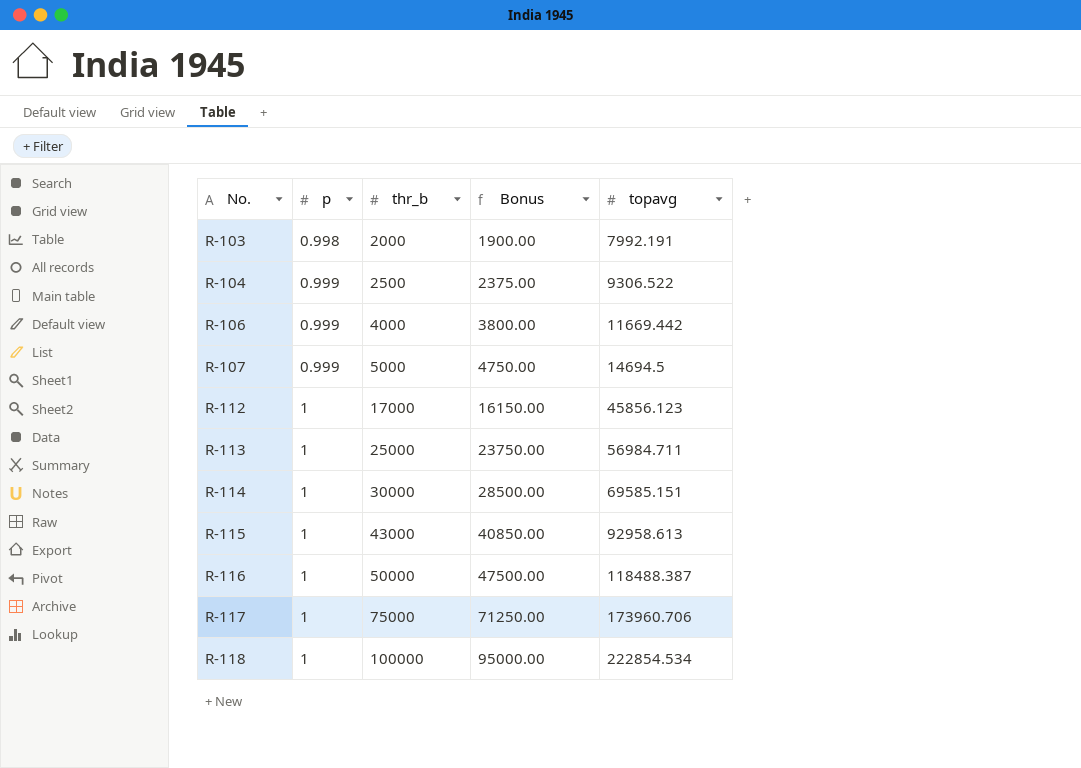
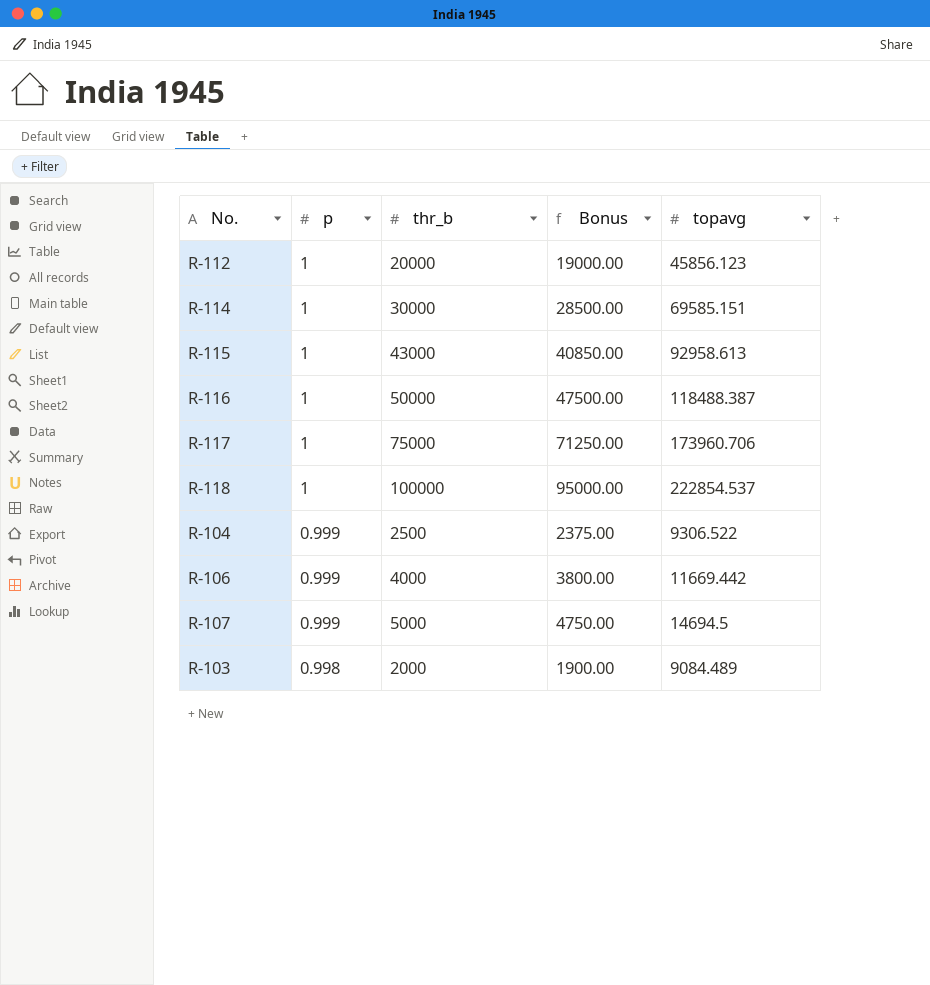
row order: No. ascending -> p descending
row R-113: 1 | 25000 | 23750.00 | 56984.711 -> none
R-112 | thr_b: 17000 -> 20000
R-112 | Bonus: 16150.00 -> 19000.00
R-118 | topavg: 222854.534 -> 222854.537
R-103 | topavg: 7992.191 -> 9084.489

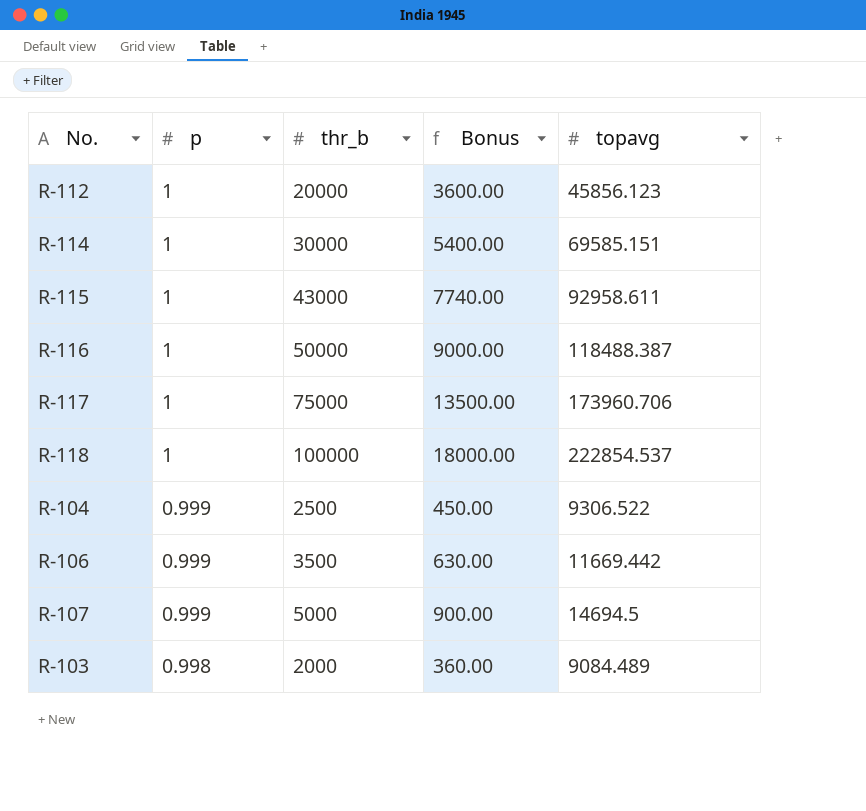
column Bonus | formula: [thr_b] * 0.95 -> [thr_b] * 0.18
R-115 | topavg: 92958.613 -> 92958.611
R-106 | thr_b: 4000 -> 3500

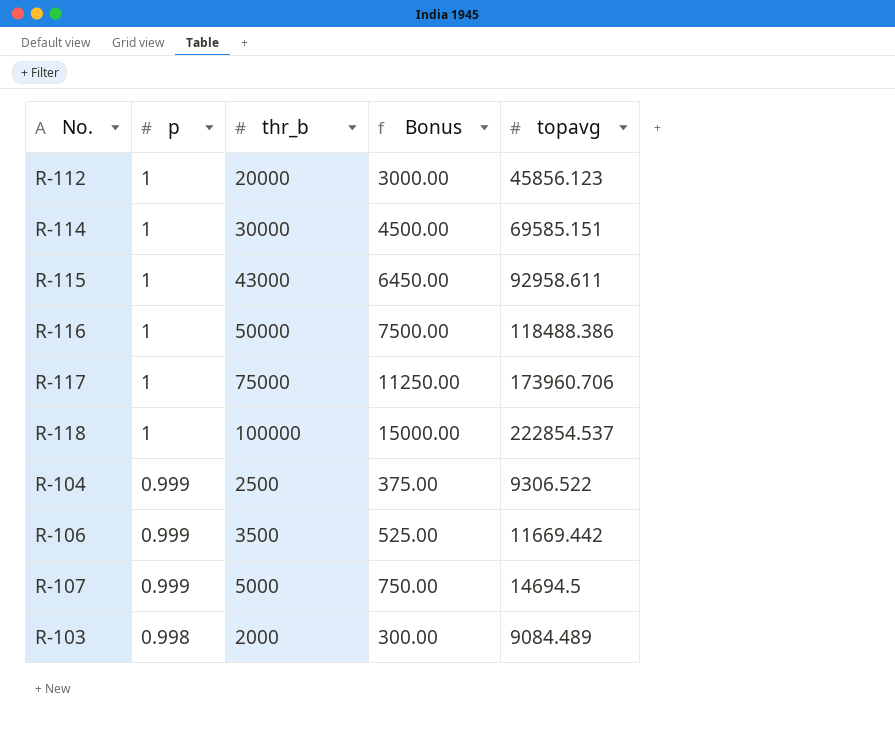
column Bonus | formula: [thr_b] * 0.18 -> [thr_b] * 0.15
R-116 | topavg: 118488.387 -> 118488.386

